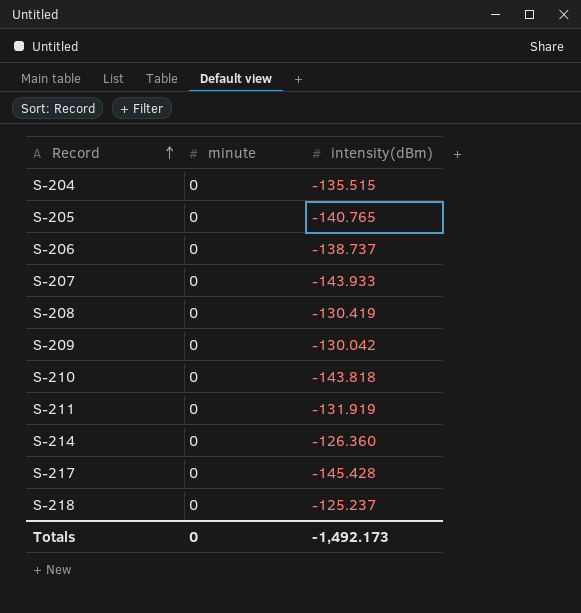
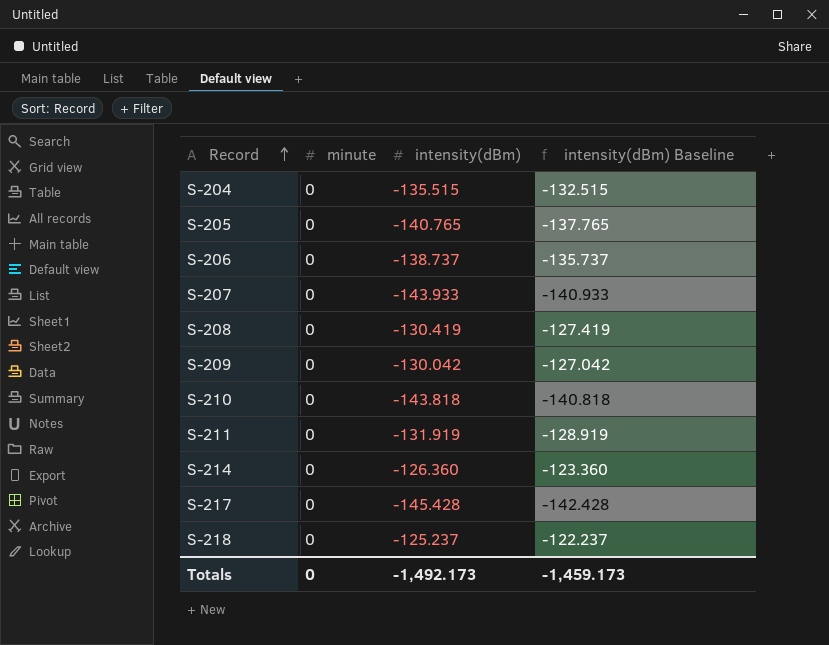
column intensity(dBm) Baseline | formula: none -> [intensity(dBm)] + 3

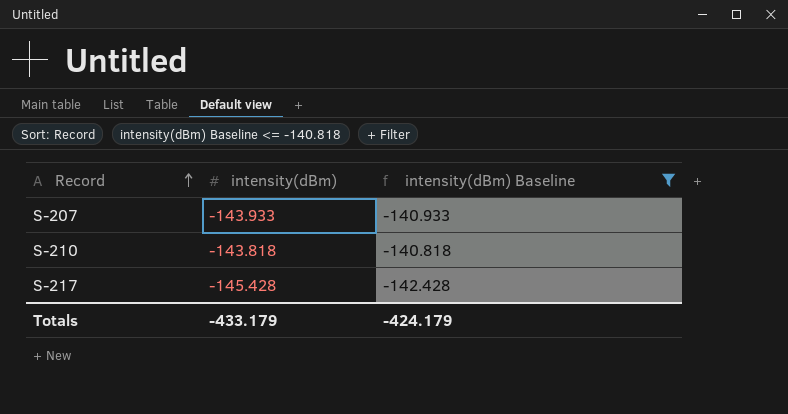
filter: none -> intensity(dBm) Baseline <= -140.818
column minute | position: 2 -> none
Totals | intensity(dBm): -1,492.173 -> -433.179
Totals | intensity(dBm) Baseline: -1,459.173 -> -424.179

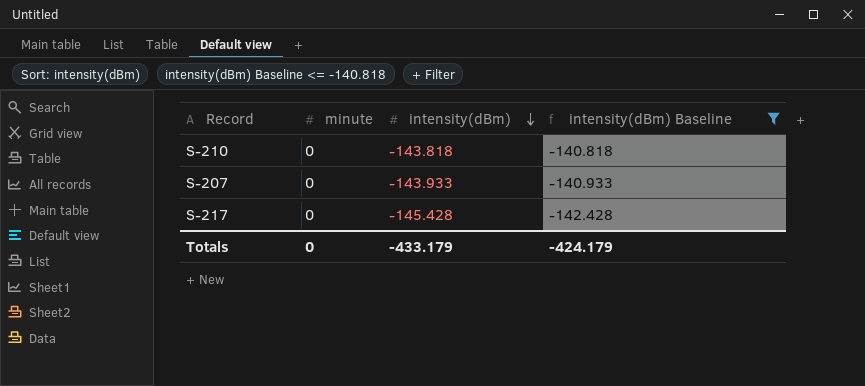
row order: Record ascending -> intensity(dBm) descending
column minute | position: none -> 2

